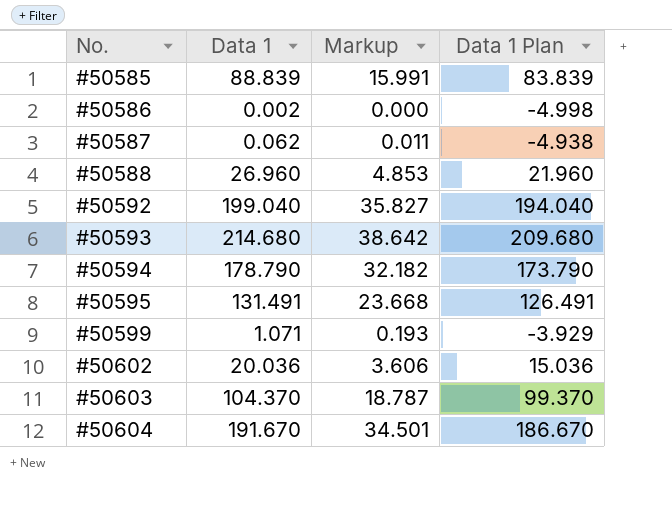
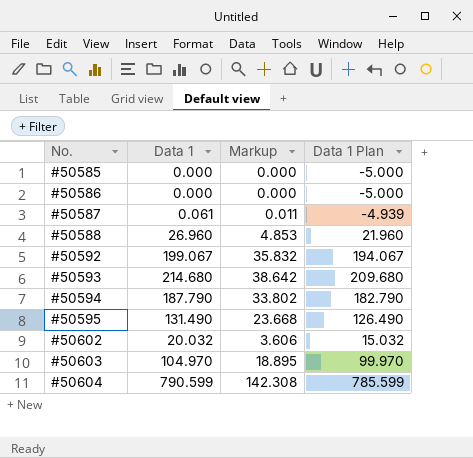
row #50599: 1.071 | 0.193 | -3.929 -> none
#50585 | Data 1: 88.839 -> 0.000
#50585 | Markup: 15.991 -> 0.000
#50585 | Data 1 Plan: 83.839 -> -5.000
#50586 | Data 1: 0.002 -> 0.000
#50586 | Data 1 Plan: -4.998 -> -5.000
#50587 | Data 1: 0.062 -> 0.061
#50587 | Data 1 Plan: -4.938 -> -4.939
#50592 | Data 1: 199.040 -> 199.067
#50592 | Markup: 35.827 -> 35.832
#50592 | Data 1 Plan: 194.040 -> 194.067
#50594 | Data 1: 178.790 -> 187.790
#50594 | Markup: 32.182 -> 33.802
#50594 | Data 1 Plan: 173.790 -> 182.790
#50595 | Data 1: 131.491 -> 131.490
#50595 | Data 1 Plan: 126.491 -> 126.490
#50602 | Data 1: 20.036 -> 20.032
#50602 | Data 1 Plan: 15.036 -> 15.032
#50603 | Data 1: 104.370 -> 104.970
#50603 | Markup: 18.787 -> 18.895
#50603 | Data 1 Plan: 99.370 -> 99.970
#50604 | Data 1: 191.670 -> 790.599
#50604 | Markup: 34.501 -> 142.308
#50604 | Data 1 Plan: 186.670 -> 785.599

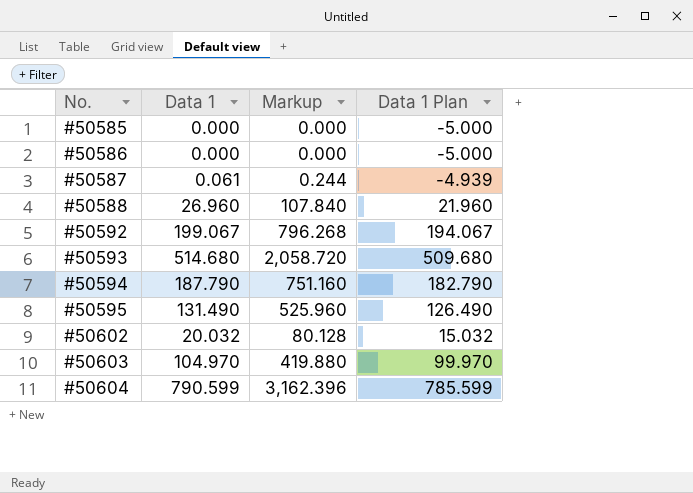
column Markup | formula: [Data 1] * 0.18 -> [Data 1] * 4
#50593 | Data 1: 214.680 -> 514.680
#50593 | Data 1 Plan: 209.680 -> 509.680

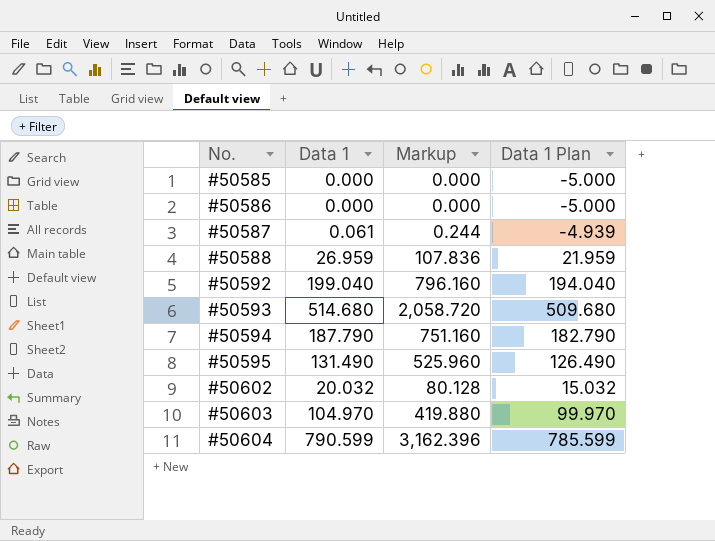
#50588 | Data 1: 26.960 -> 26.959
#50588 | Markup: 107.840 -> 107.836
#50588 | Data 1 Plan: 21.960 -> 21.959
#50592 | Data 1: 199.067 -> 199.040
#50592 | Markup: 796.268 -> 796.160
#50592 | Data 1 Plan: 194.067 -> 194.040

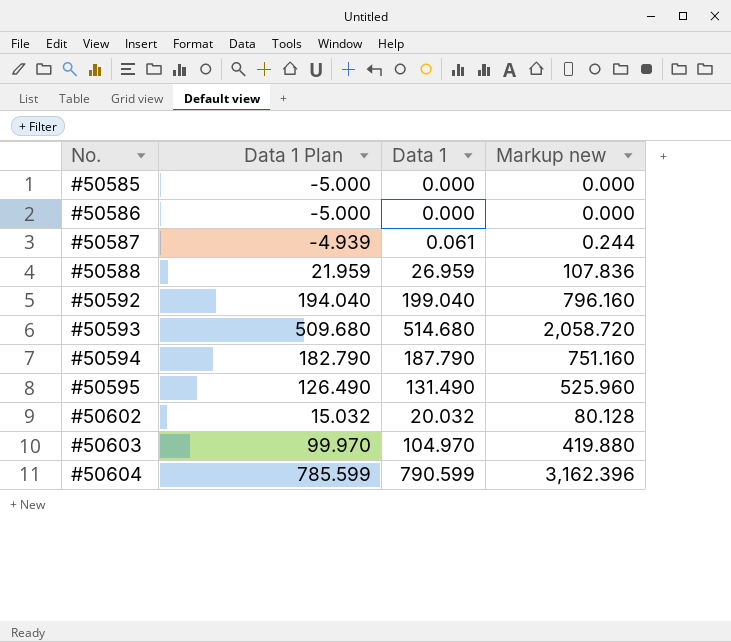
column Data 1 Plan | position: 4 -> 2
column name: Markup -> Markup new

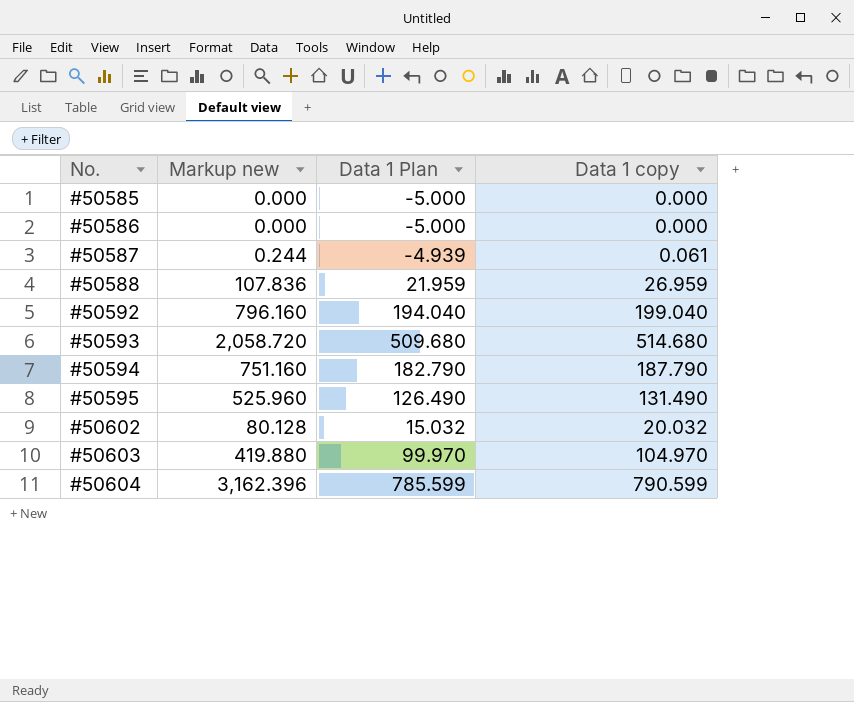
column Markup new | position: 4 -> 2
column name: Data 1 -> Data 1 copy

